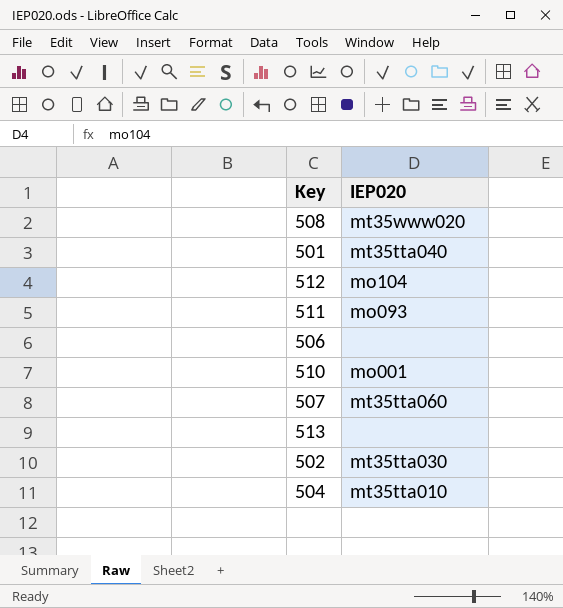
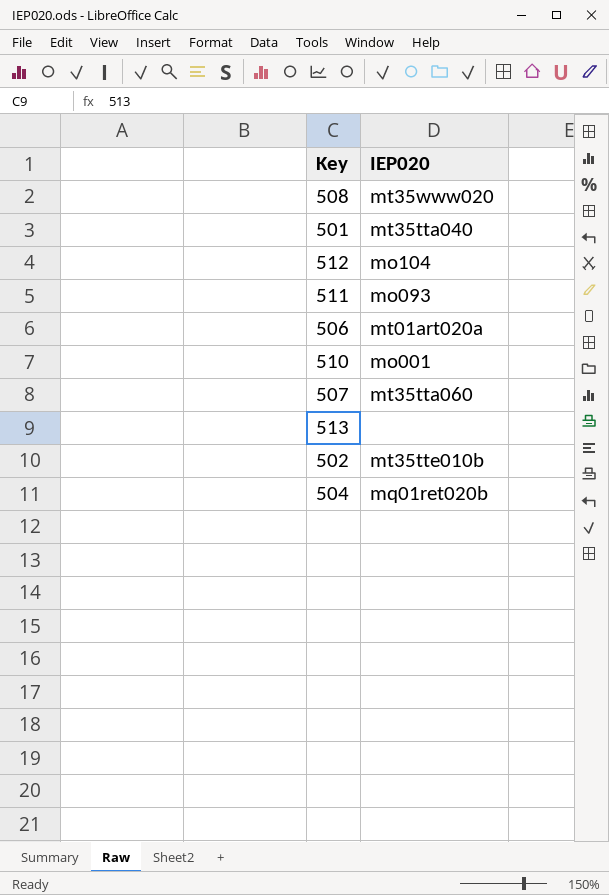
506 | IEP020: none -> mt01art020a
502 | IEP020: mt35tta030 -> mt35tte010b
504 | IEP020: mt35tta010 -> mq01ret020b

